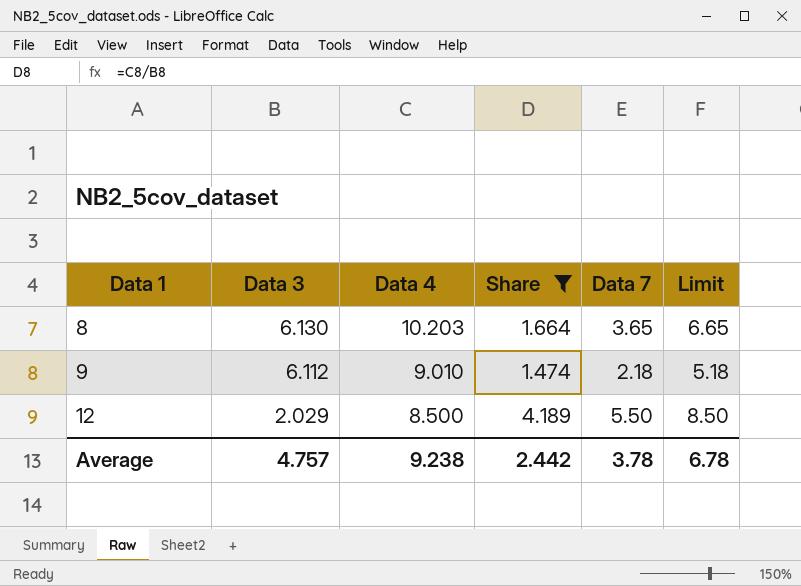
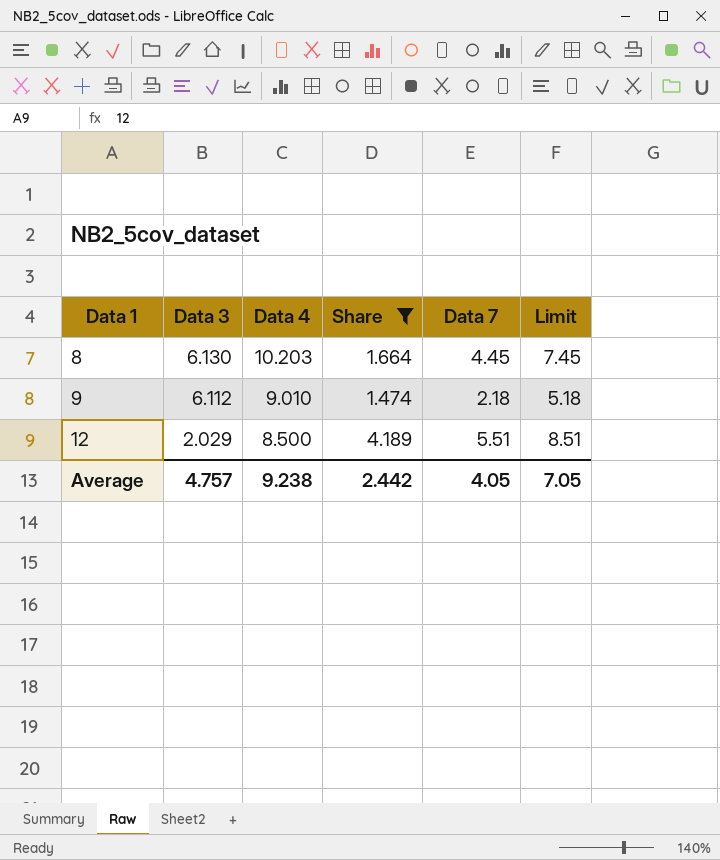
8 | Data 7: 3.65 -> 4.45
8 | Limit: 6.65 -> 7.45
12 | Data 7: 5.50 -> 5.51
12 | Limit: 8.50 -> 8.51
Average | Data 7: 3.78 -> 4.05
Average | Limit: 6.78 -> 7.05

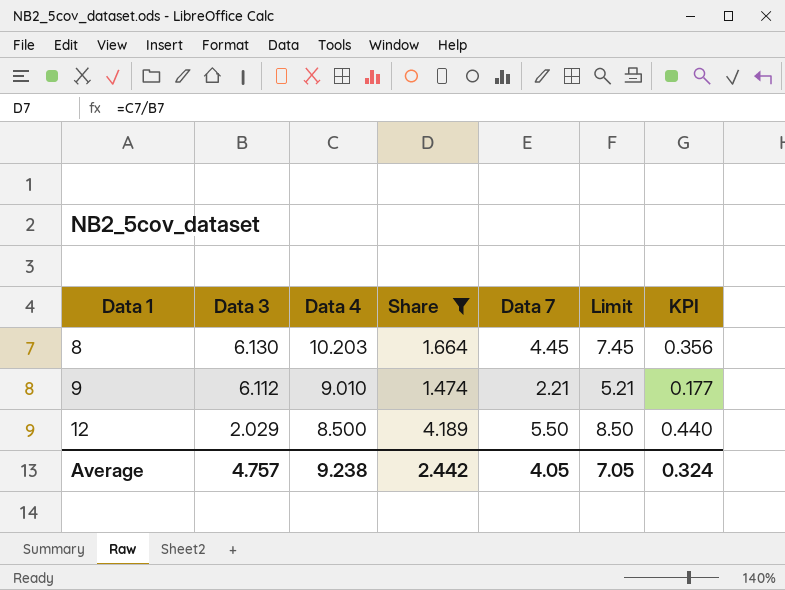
column KPI | formula: none -> [Data 7] * 0.08
9 | Data 7: 2.18 -> 2.21
9 | Limit: 5.18 -> 5.21
12 | Data 7: 5.51 -> 5.50
12 | Limit: 8.51 -> 8.50

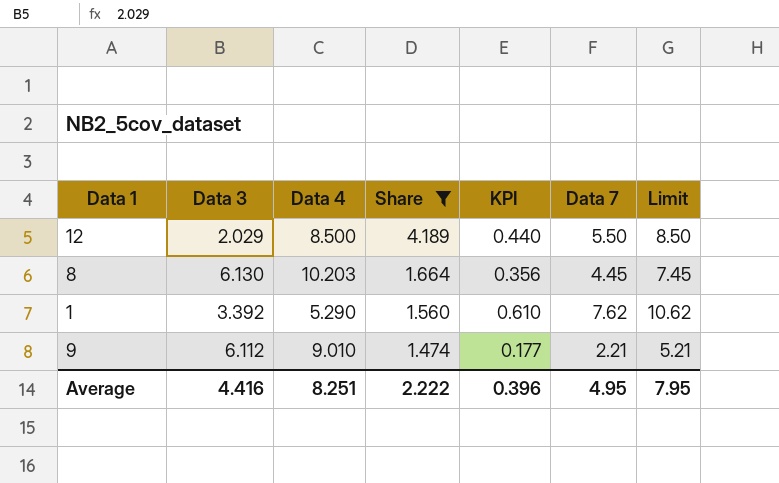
row order: Data 1 ascending -> Share descending
column KPI | position: 7 -> 5
row 1: none -> 3.392 | 5.290 | 1.560 | 0.610 | 7.62 | 10.62
Average | Data 3: 4.757 -> 4.416
Average | Data 4: 9.238 -> 8.251
Average | Share: 2.442 -> 2.222
Average | KPI: 0.324 -> 0.396
Average | Data 7: 4.05 -> 4.95
Average | Limit: 7.05 -> 7.95

